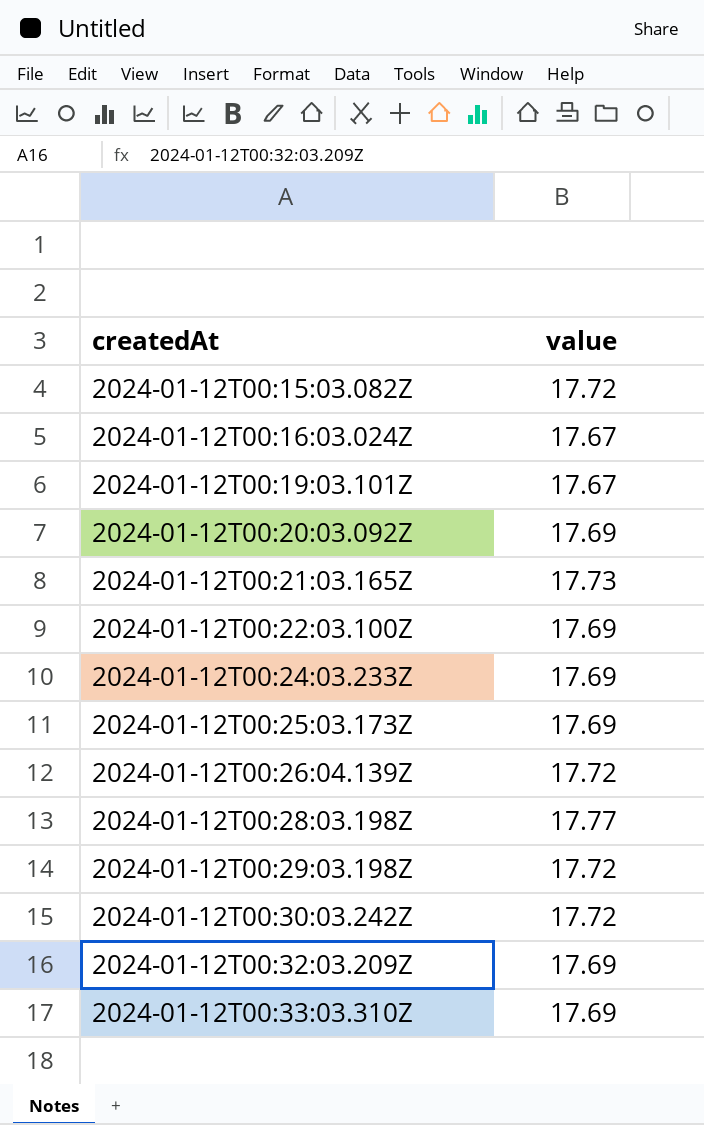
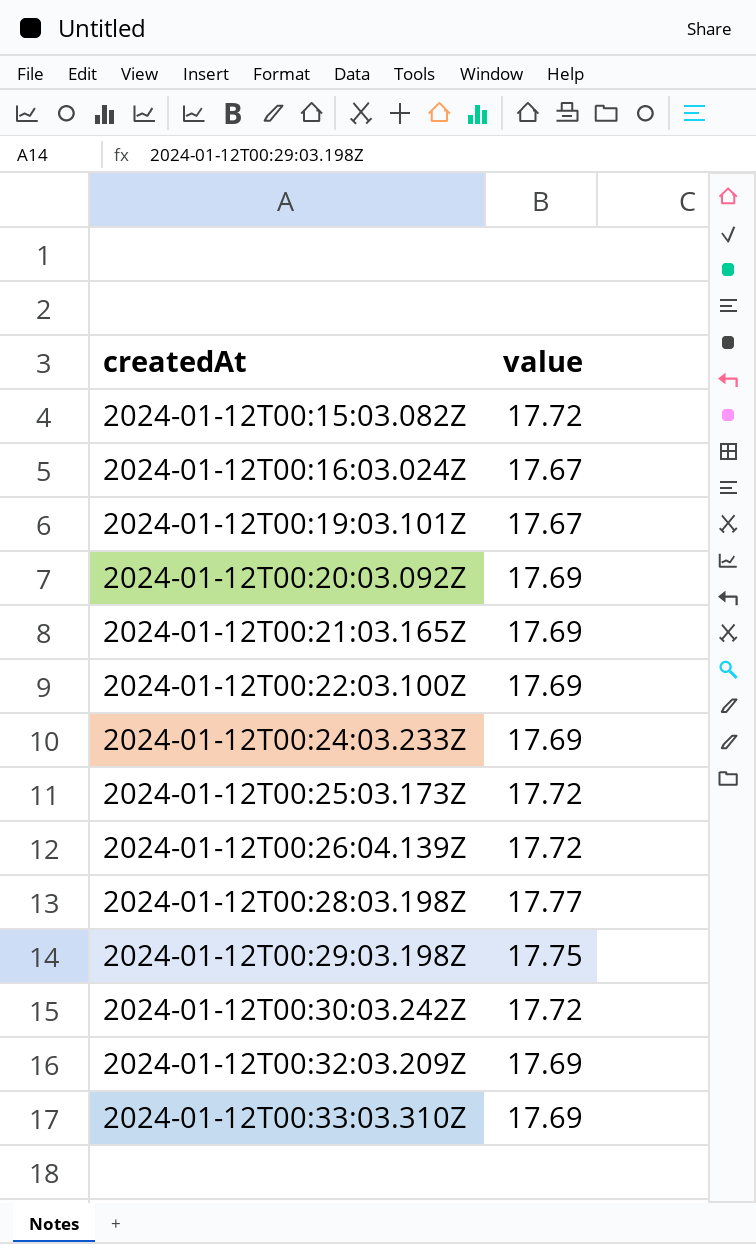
2024-01-12T00:21:03.165Z | value: 17.73 -> 17.69
2024-01-12T00:25:03.173Z | value: 17.69 -> 17.72
2024-01-12T00:29:03.198Z | value: 17.72 -> 17.75

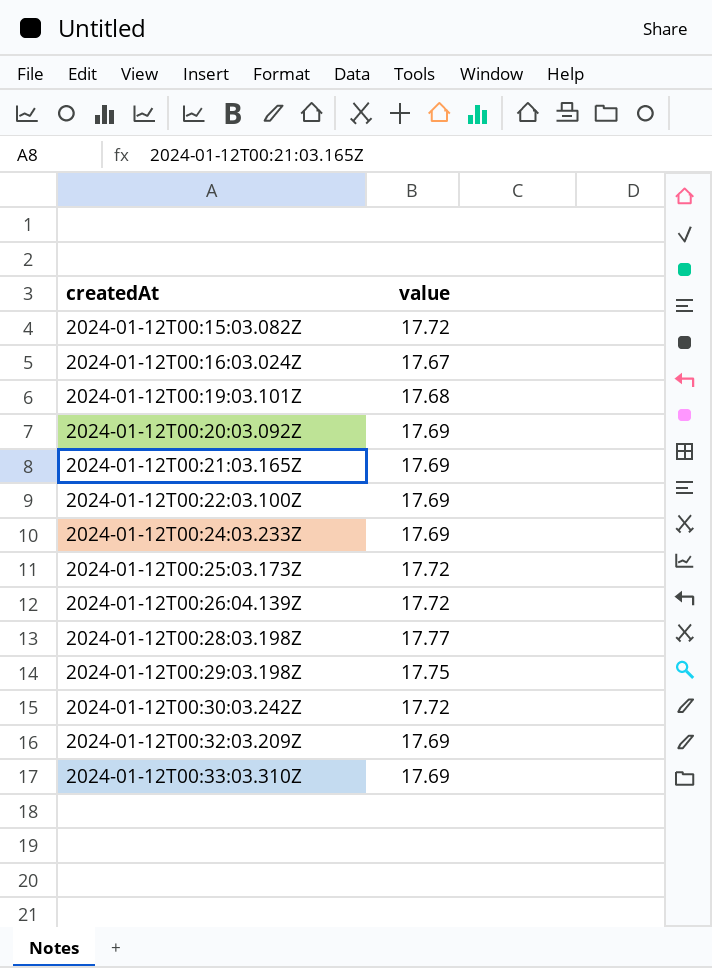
2024-01-12T00:19:03.101Z | value: 17.67 -> 17.68

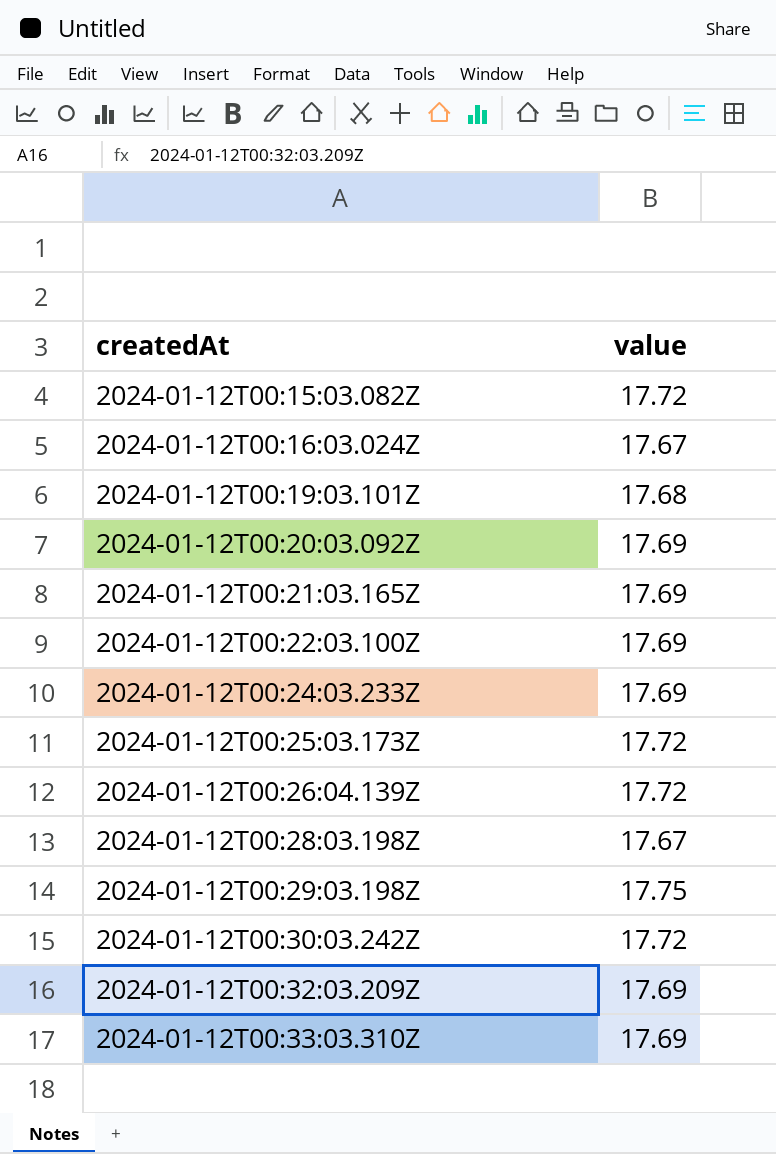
2024-01-12T00:28:03.198Z | value: 17.77 -> 17.67

